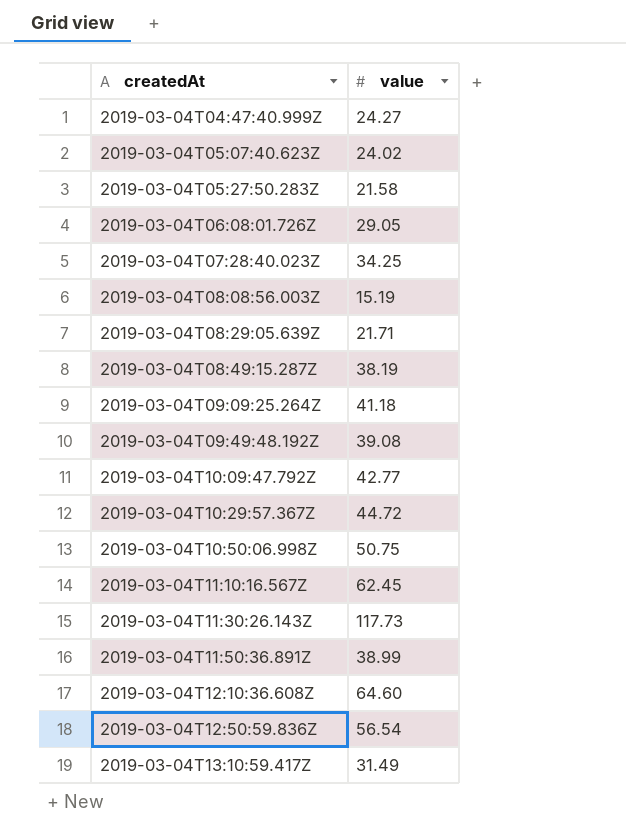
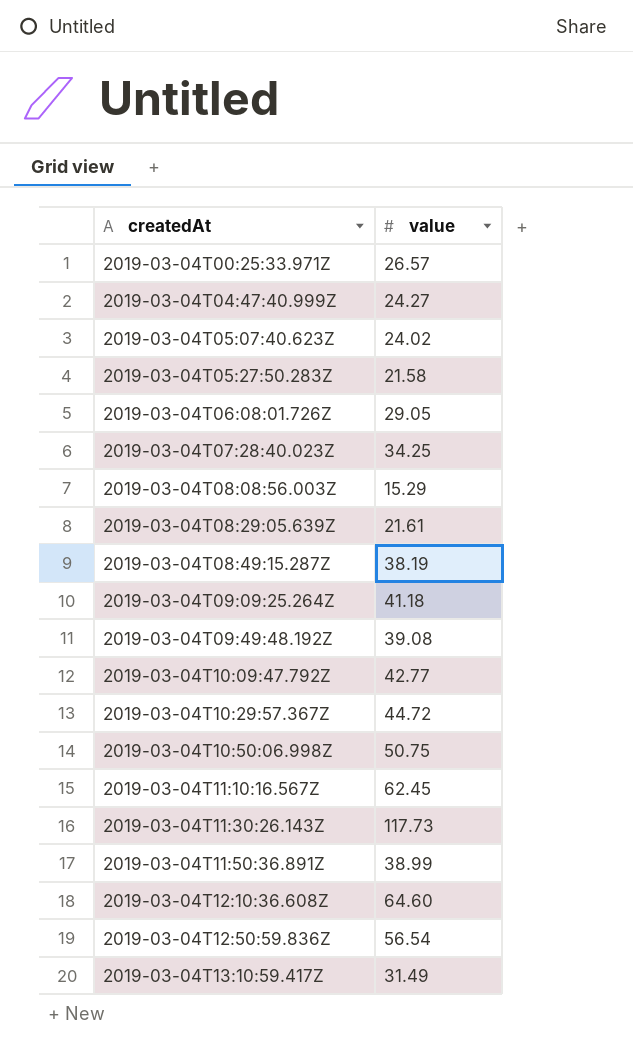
row 2019-03-04T00:25:33.971Z: none -> 26.57
2019-03-04T08:08:56.003Z | value: 15.19 -> 15.29
2019-03-04T08:29:05.639Z | value: 21.71 -> 21.61

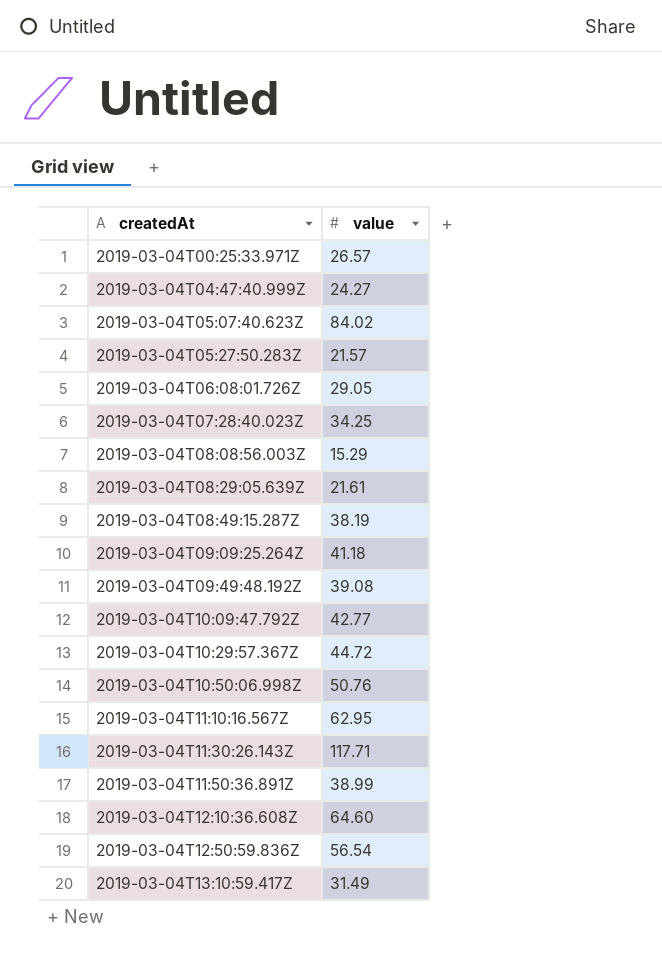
2019-03-04T05:07:40.623Z | value: 24.02 -> 84.02
2019-03-04T05:27:50.283Z | value: 21.58 -> 21.57
2019-03-04T10:50:06.998Z | value: 50.75 -> 50.76
2019-03-04T11:10:16.567Z | value: 62.45 -> 62.95
2019-03-04T11:30:26.143Z | value: 117.73 -> 117.71

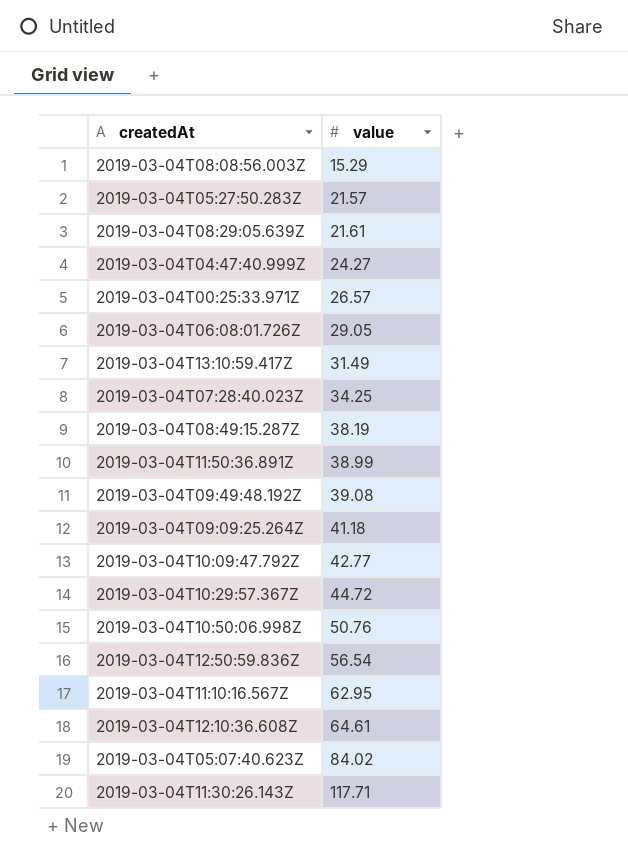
row order: createdAt ascending -> value ascending
2019-03-04T12:10:36.608Z | value: 64.60 -> 64.61

